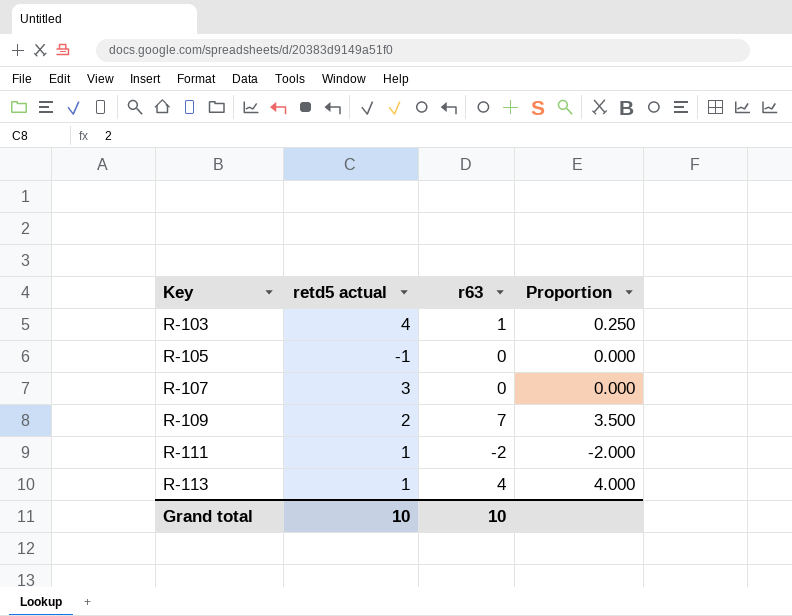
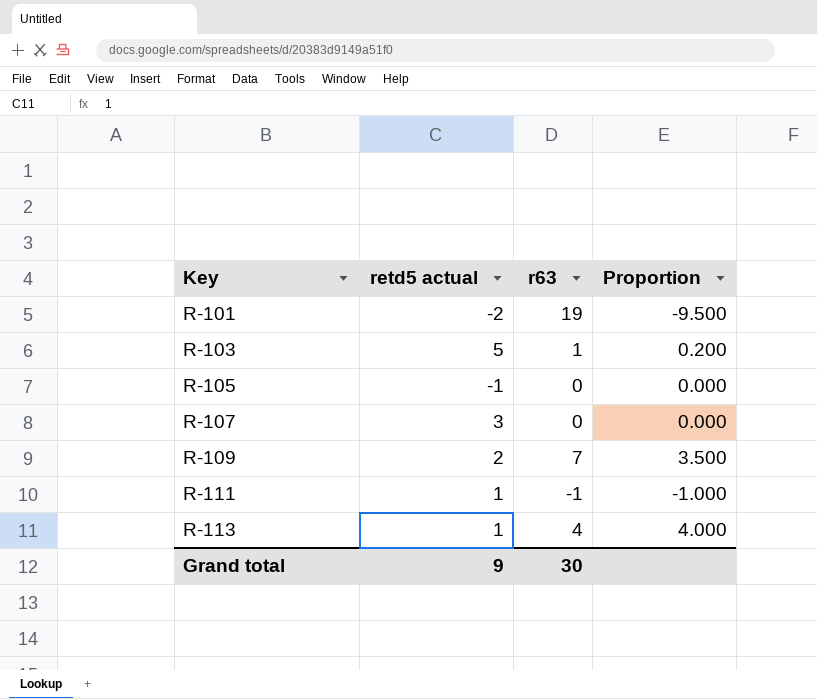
row R-101: none -> -2 | 19 | -9.500
R-103 | retd5 actual: 4 -> 5
R-103 | Proportion: 0.250 -> 0.200
R-111 | r63: -2 -> -1
R-111 | Proportion: -2.000 -> -1.000
Grand total | retd5 actual: 10 -> 9
Grand total | r63: 10 -> 30

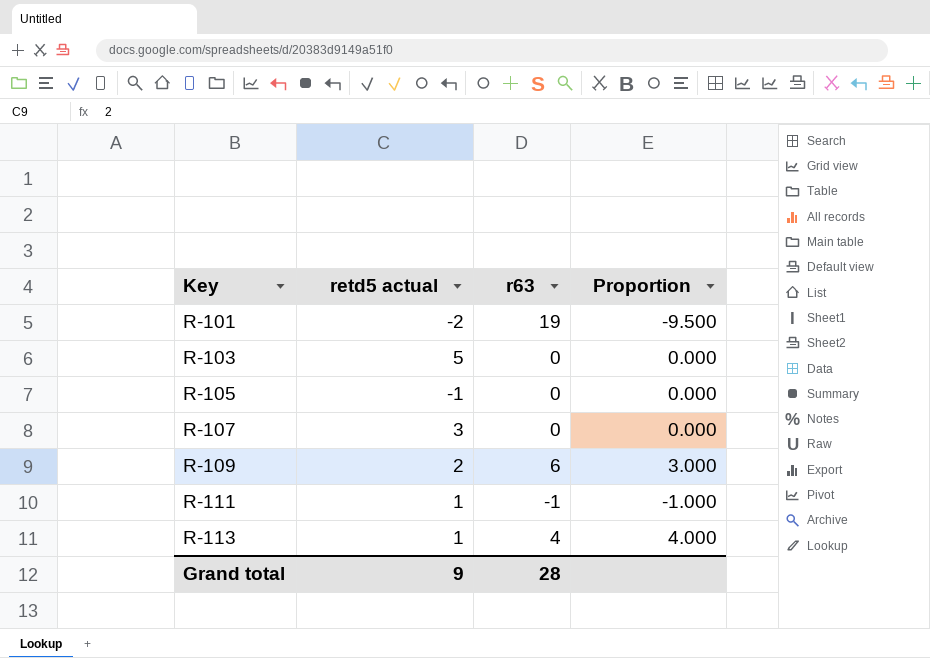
R-103 | r63: 1 -> 0
R-103 | Proportion: 0.200 -> 0.000
R-109 | r63: 7 -> 6
R-109 | Proportion: 3.500 -> 3.000
Grand total | r63: 30 -> 28

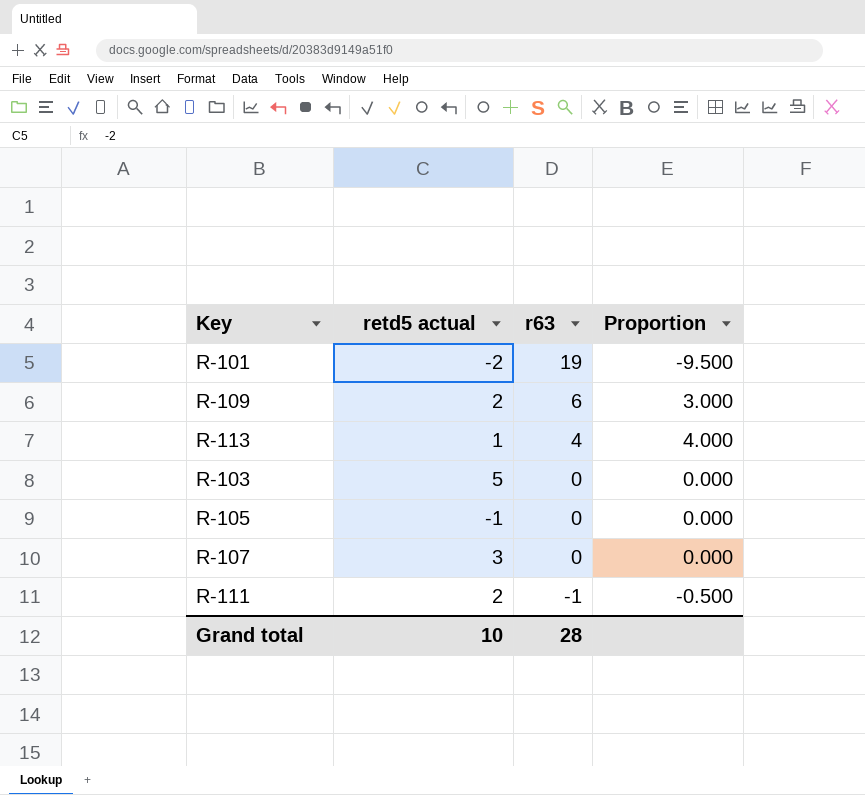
row order: Key ascending -> r63 descending
R-111 | retd5 actual: 1 -> 2
R-111 | Proportion: -1.000 -> -0.500
Grand total | retd5 actual: 9 -> 10

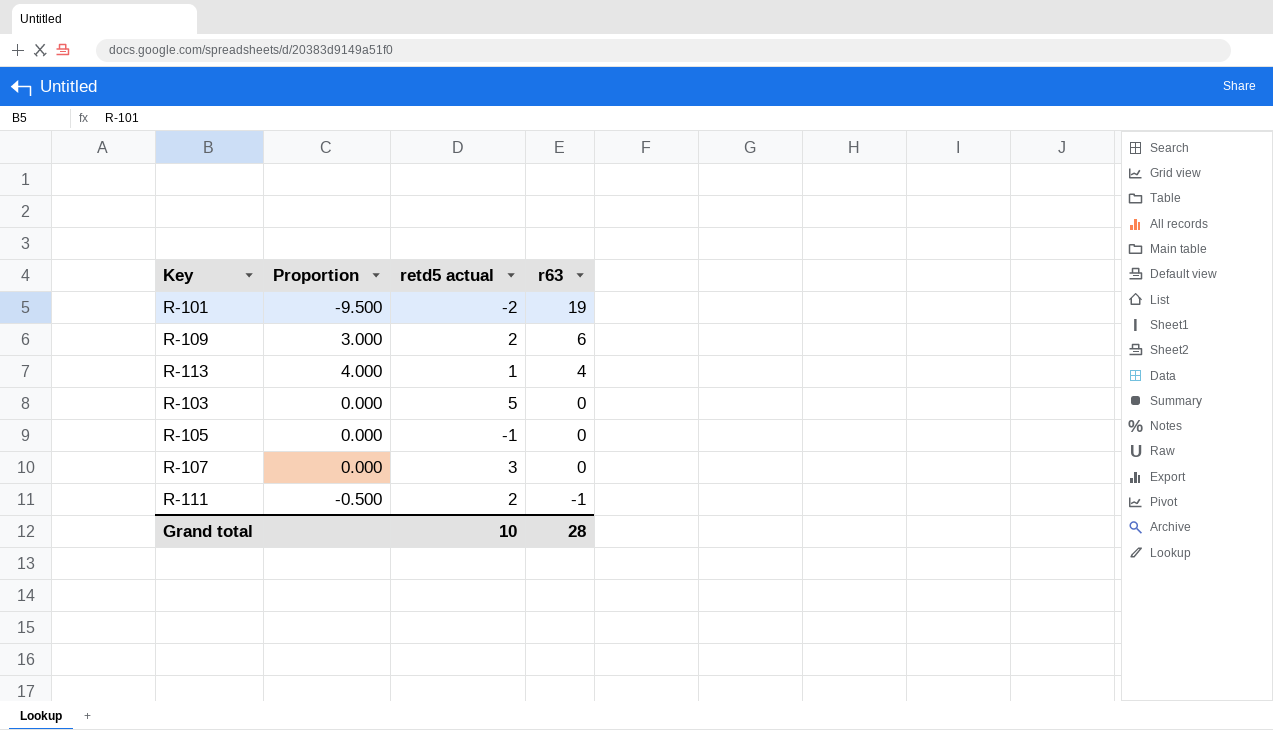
column Proportion | position: 4 -> 2

